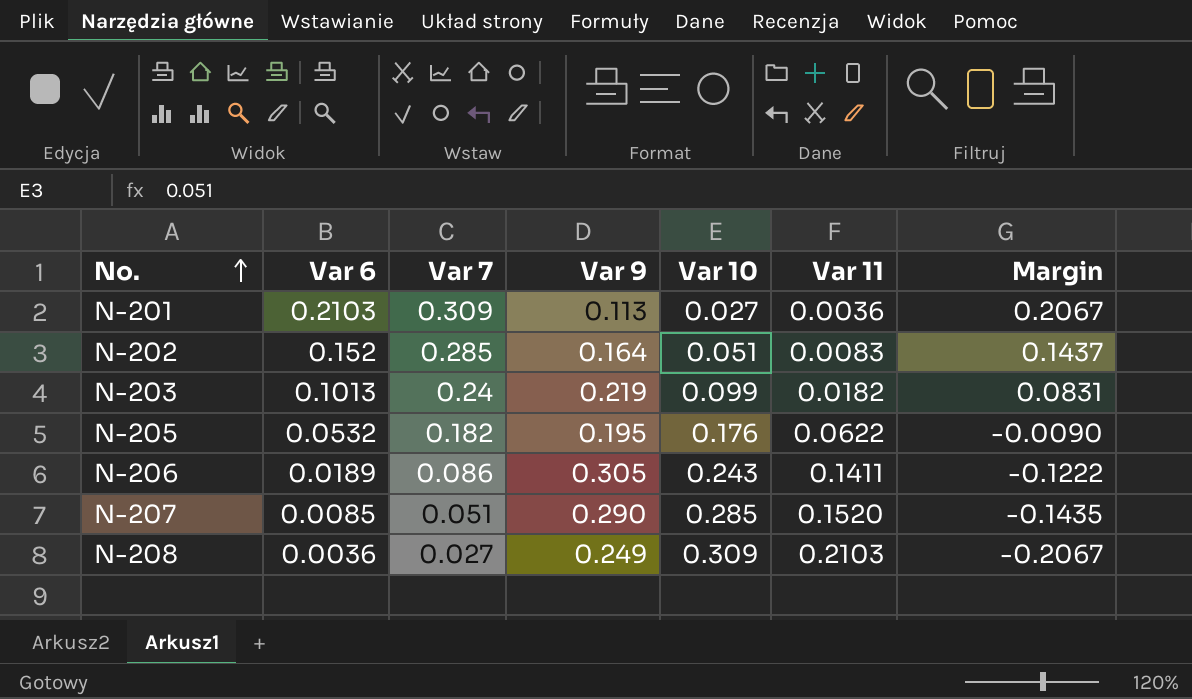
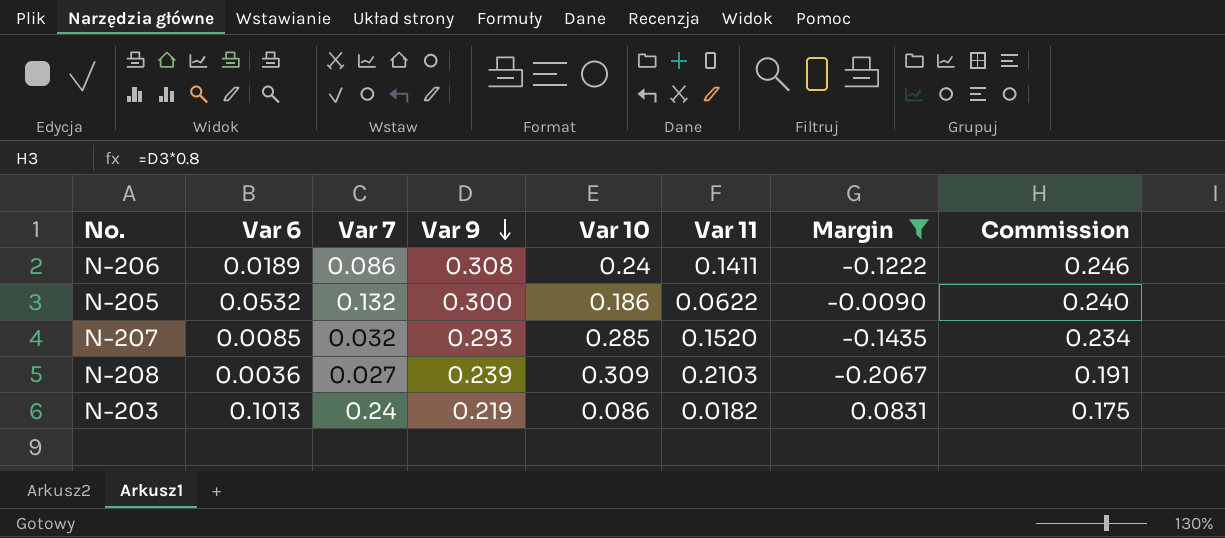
filter: none -> Margin <= 0.0831
row order: No. ascending -> Var 9 descending
column Commission | formula: none -> [Var 9] * 0.8
N-206 | Var 9: 0.305 -> 0.308
N-206 | Var 10: 0.243 -> 0.24
N-205 | Var 7: 0.182 -> 0.132
N-205 | Var 9: 0.195 -> 0.300
N-205 | Var 10: 0.176 -> 0.186
N-207 | Var 7: 0.051 -> 0.032
N-207 | Var 9: 0.290 -> 0.293
N-208 | Var 9: 0.249 -> 0.239
N-203 | Var 10: 0.099 -> 0.086

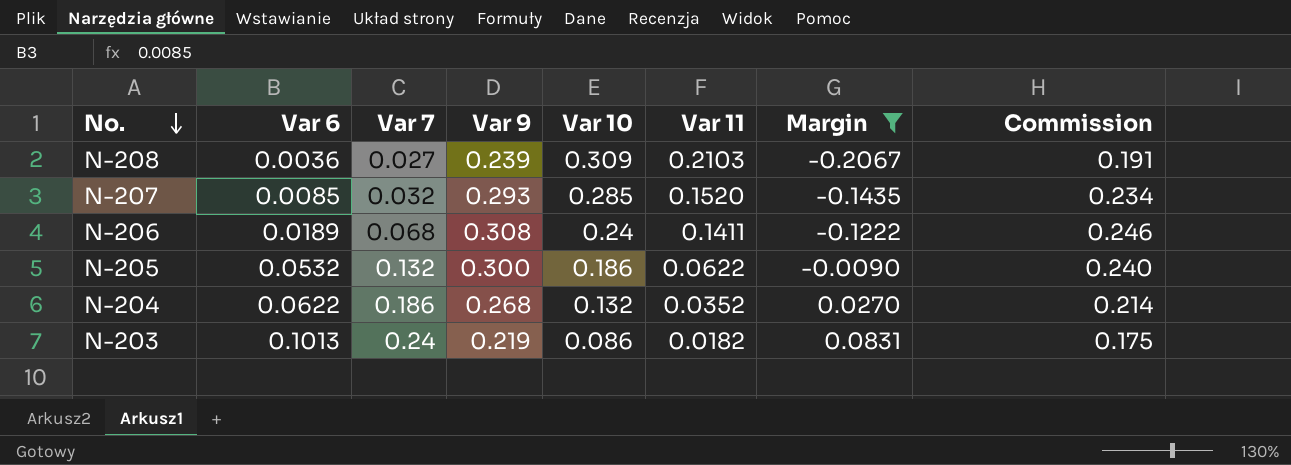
row order: Var 9 descending -> No. descending
N-206 | Var 7: 0.086 -> 0.068
row N-204: none -> 0.0622 | 0.186 | 0.268 | 0.132 | 0.0352 | 0.0270 | 0.214

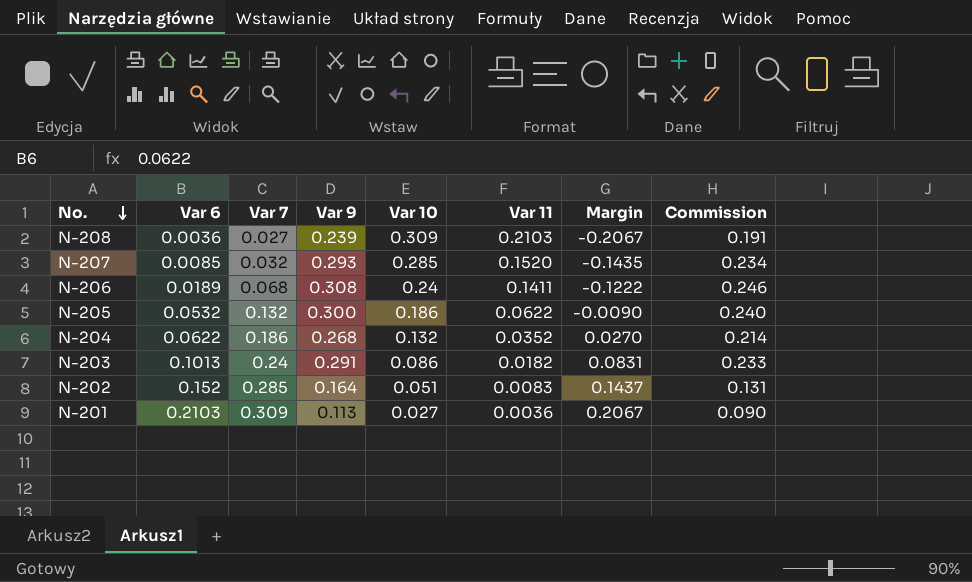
filter: Margin <= 0.0831 -> none
N-203 | Var 9: 0.219 -> 0.291
N-203 | Commission: 0.175 -> 0.233

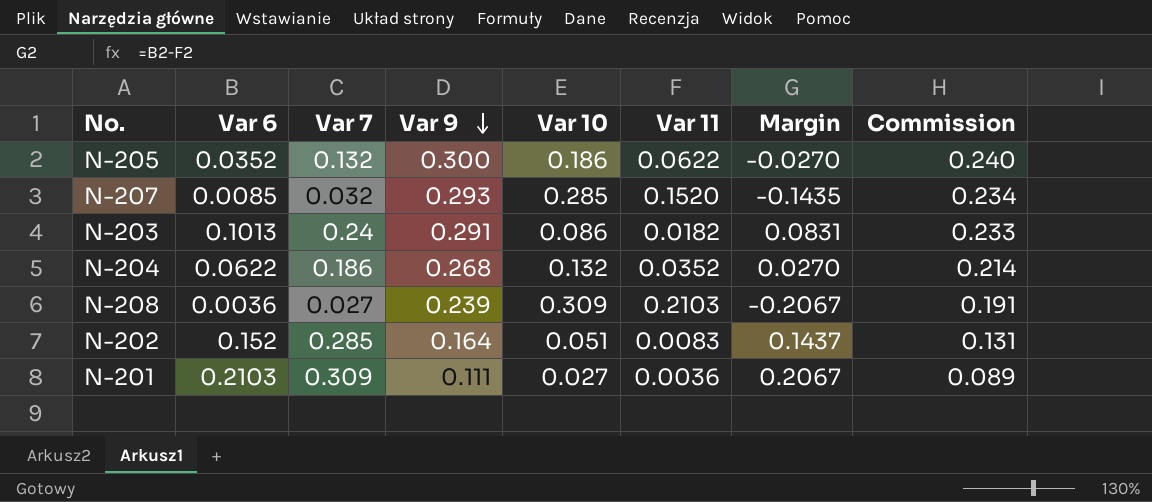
row order: No. descending -> Var 9 descending
row N-206: 0.0189 | 0.068 | 0.308 | 0.24 | 0.1411 | -0.1222 | 0.246 -> none
N-205 | Var 6: 0.0532 -> 0.0352
N-205 | Margin: -0.0090 -> -0.0270
N-201 | Var 9: 0.113 -> 0.111
N-201 | Commission: 0.090 -> 0.089

